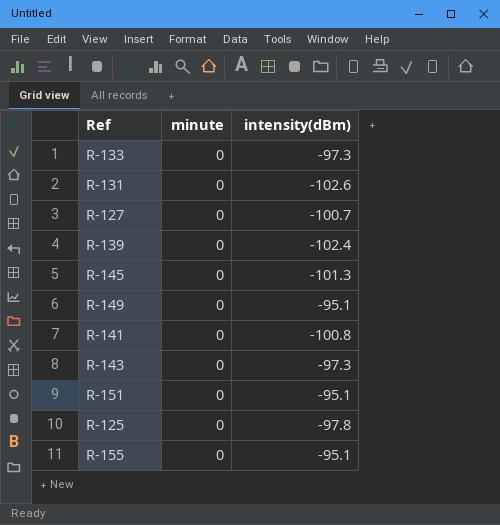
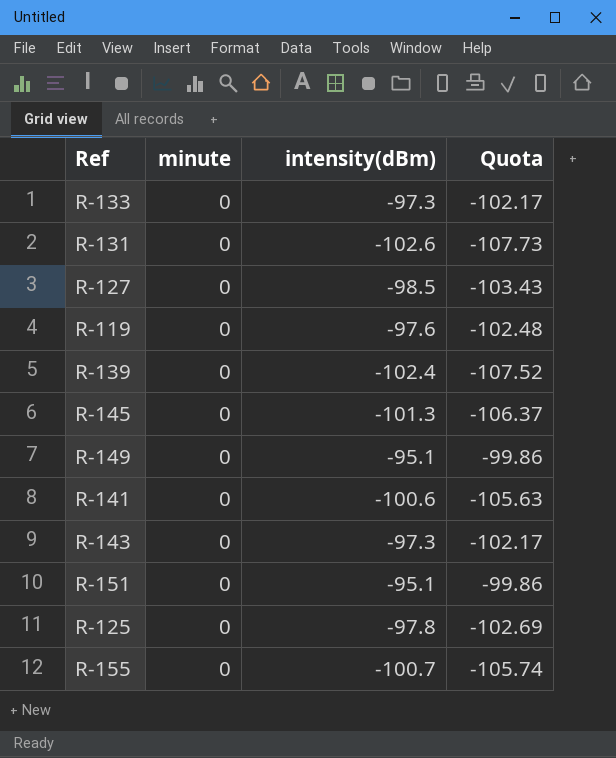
column Quota | formula: none -> [intensity(dBm)] * 1.05
R-127 | intensity(dBm): -100.7 -> -98.5
row R-119: none -> 0 | -97.6 | -102.48
R-141 | intensity(dBm): -100.8 -> -100.6
R-155 | intensity(dBm): -95.1 -> -100.7

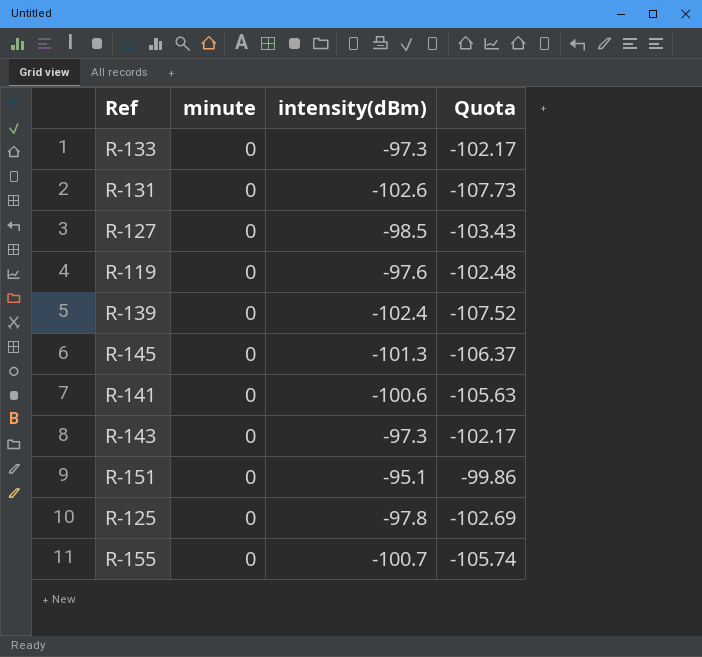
row R-149: 0 | -95.1 | -99.86 -> none

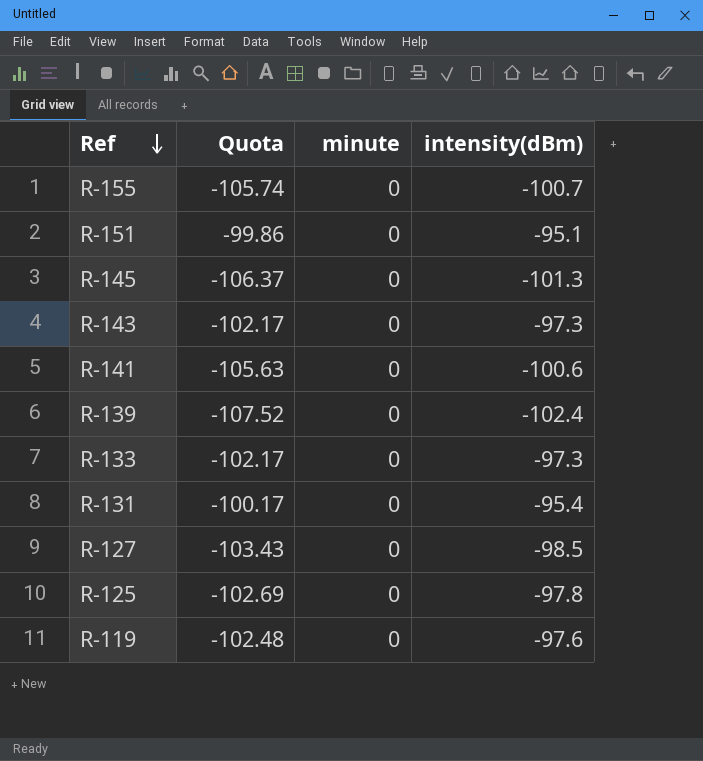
row order: none -> Ref descending
column Quota | position: 4 -> 2
R-131 | Quota: -107.73 -> -100.17
R-131 | intensity(dBm): -102.6 -> -95.4

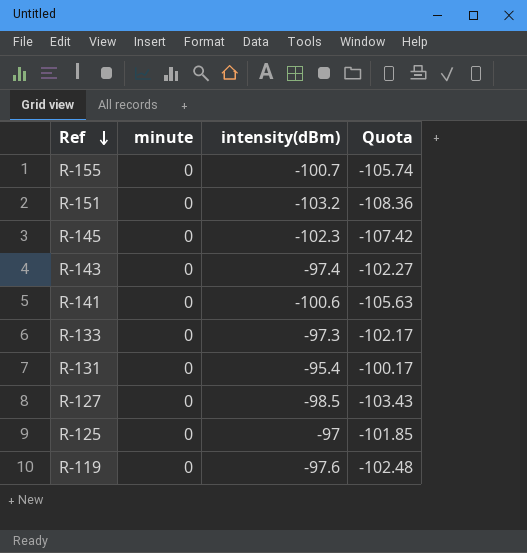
column Quota | position: 2 -> 4
row R-139: -107.52 | 0 | -102.4 -> none
R-151 | intensity(dBm): -95.1 -> -103.2
R-151 | Quota: -99.86 -> -108.36
R-145 | intensity(dBm): -101.3 -> -102.3
R-145 | Quota: -106.37 -> -107.42
R-143 | intensity(dBm): -97.3 -> -97.4
R-143 | Quota: -102.17 -> -102.27
R-125 | intensity(dBm): -97.8 -> -97
R-125 | Quota: -102.69 -> -101.85

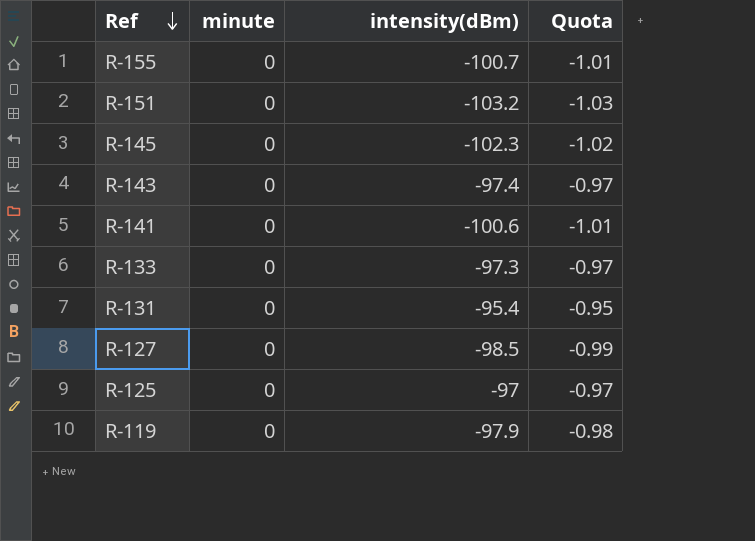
column Quota | formula: [intensity(dBm)] * 1.05 -> [intensity(dBm)] * 0.01
R-119 | intensity(dBm): -97.6 -> -97.9

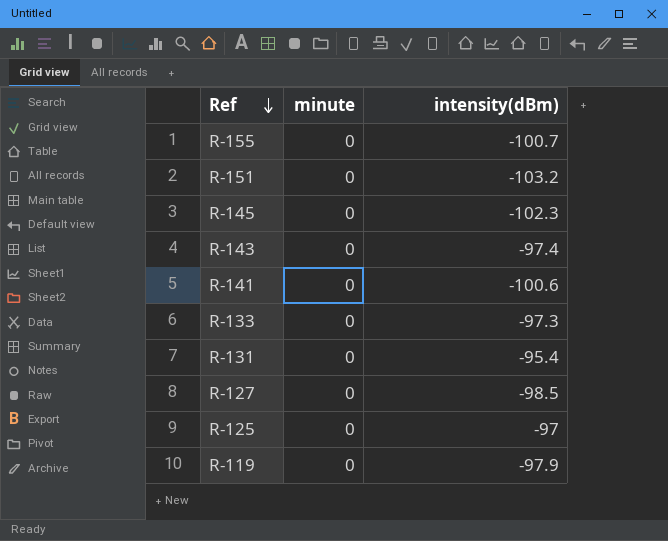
column Quota | formula: [intensity(dBm)] * 0.01 -> none

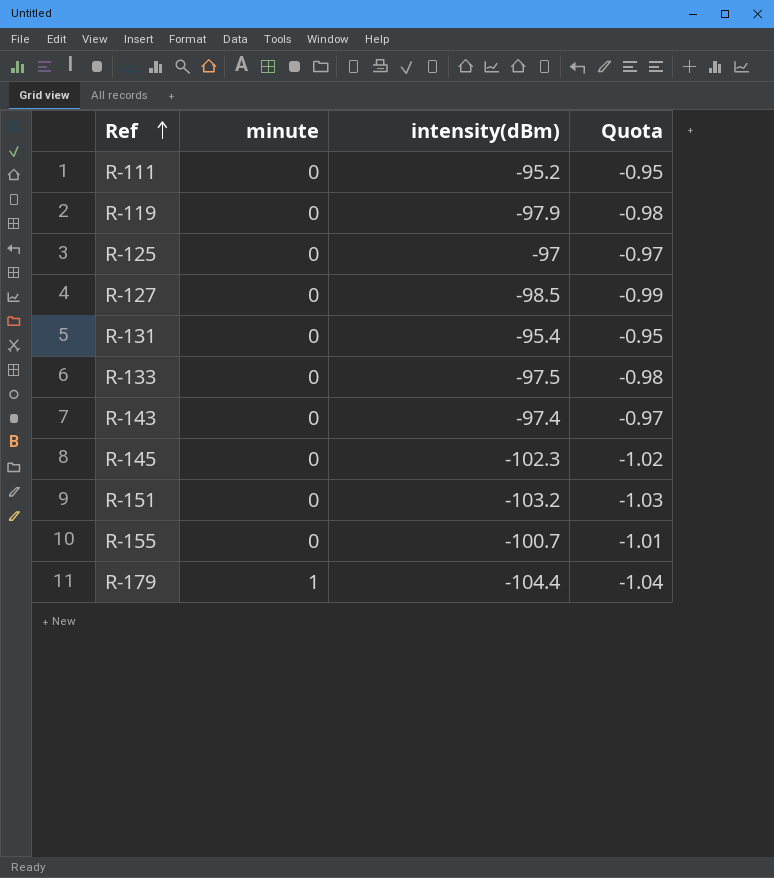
row order: Ref descending -> Ref ascending
column Quota | formula: none -> [intensity(dBm)] * 0.01
row R-141: 0 | -100.6 -> none
row R-111: none -> 0 | -95.2 | -0.95
R-133 | intensity(dBm): -97.3 -> -97.5
row R-179: none -> 1 | -104.4 | -1.04

